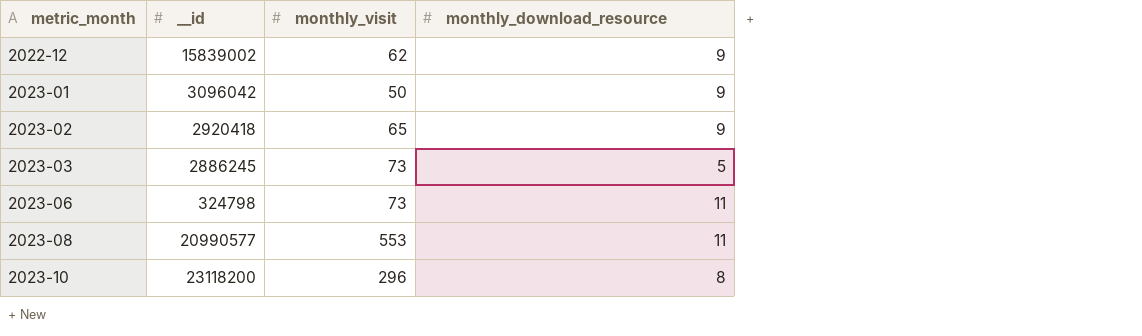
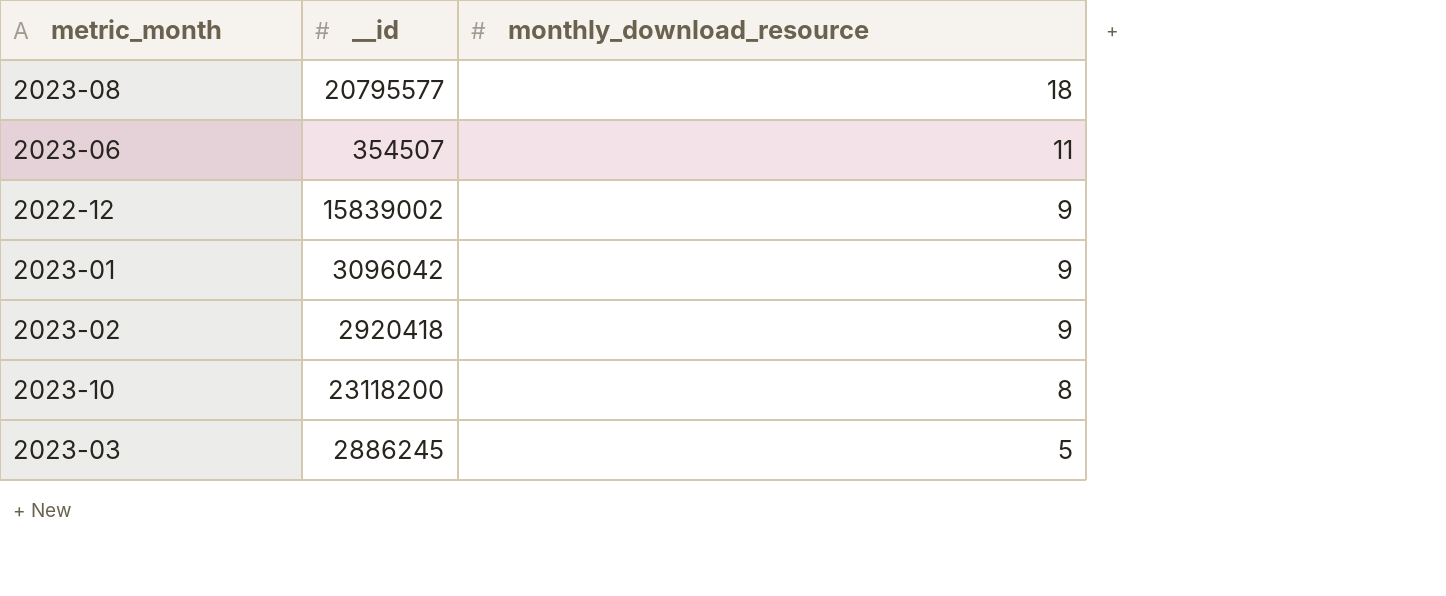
row order: metric_month ascending -> monthly_download_resource descending
column monthly_visit | position: 3 -> none
2023-08 | __id: 20990577 -> 20795577
2023-08 | monthly_download_resource: 11 -> 18
2023-06 | __id: 324798 -> 354507

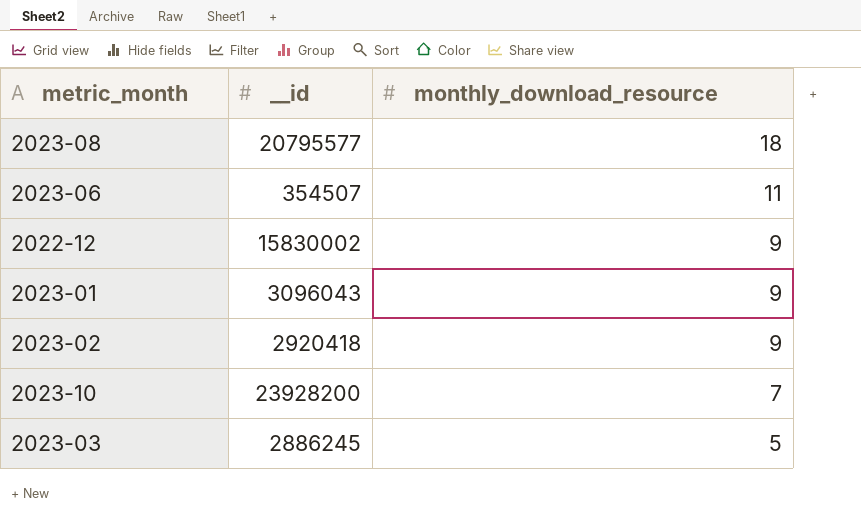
2022-12 | __id: 15839002 -> 15830002
2023-01 | __id: 3096042 -> 3096043
2023-10 | __id: 23118200 -> 23928200
2023-10 | monthly_download_resource: 8 -> 7

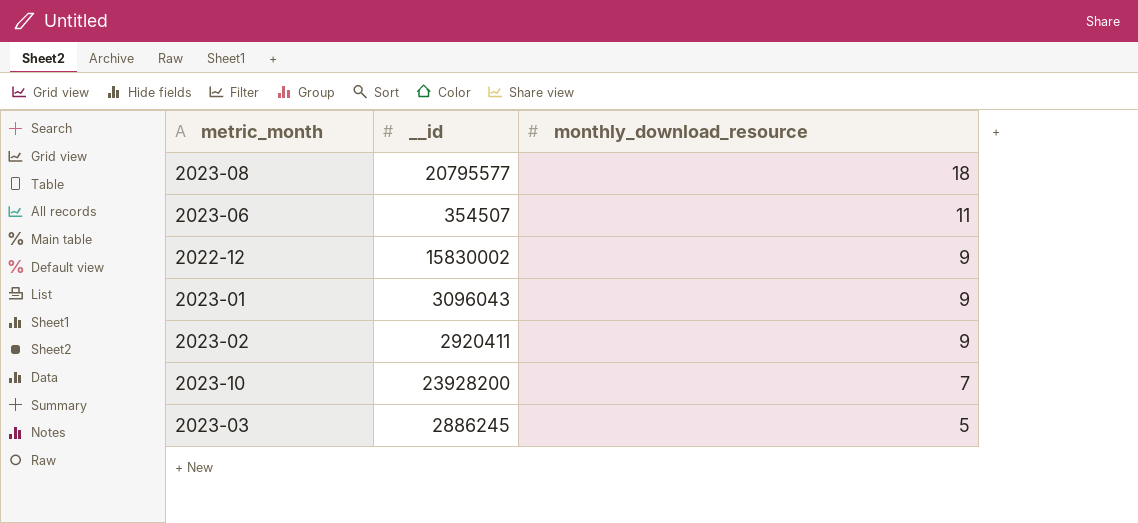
2023-02 | __id: 2920418 -> 2920411

